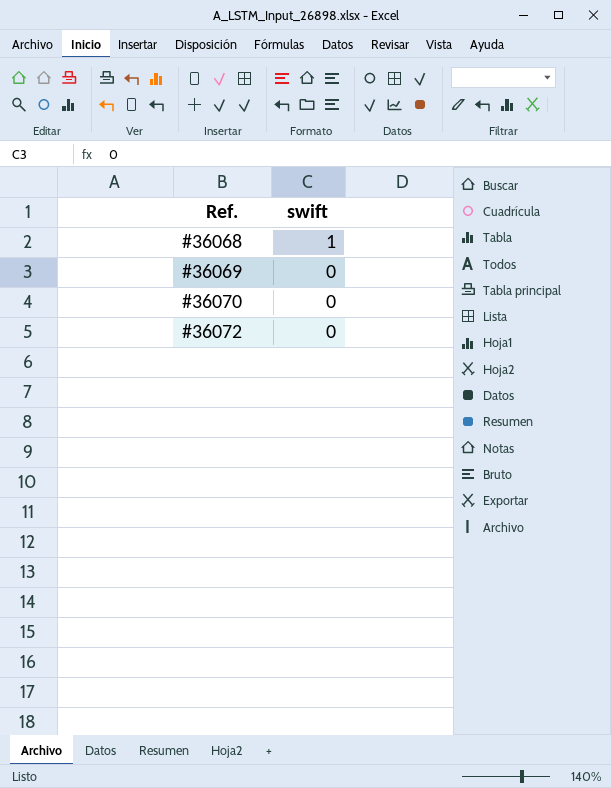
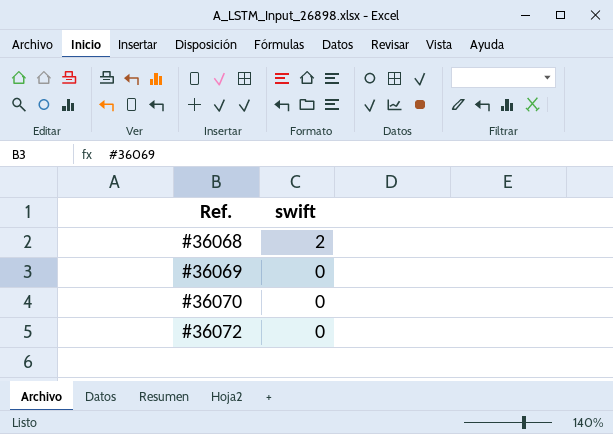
#36068 | swift: 1 -> 2

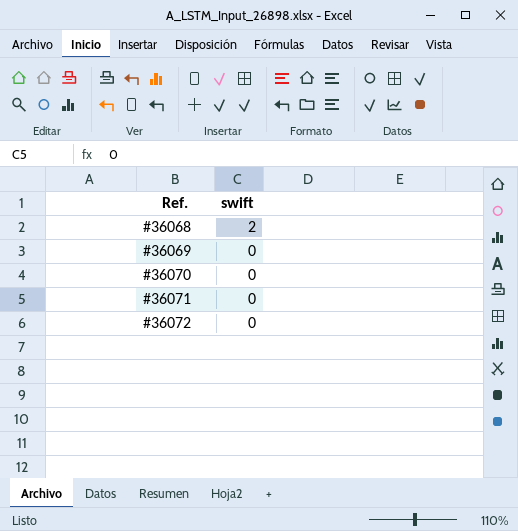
row #36071: none -> 0

